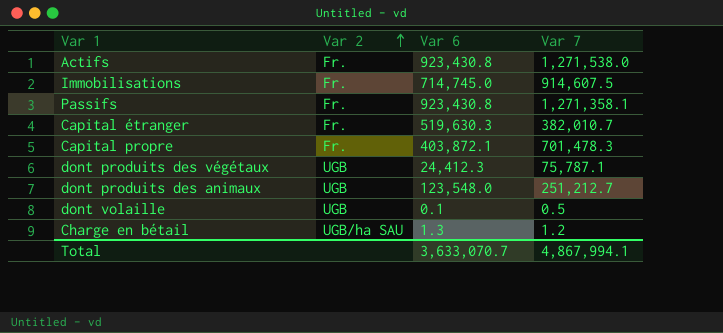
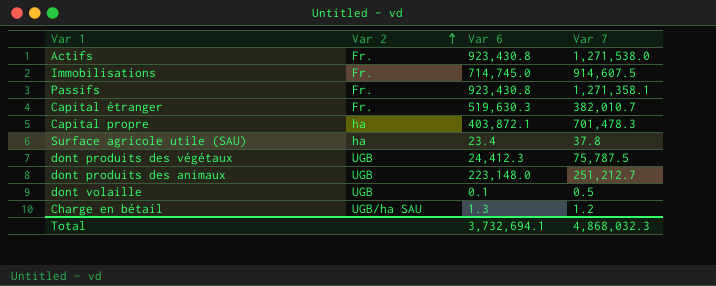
Capital propre | Var 2: Fr. -> ha
row Surface agricole utile (SAU): none -> ha | 23.4 | 37.8
dont produits des végétaux | Var 7: 75,787.1 -> 75,787.5
dont produits des animaux | Var 6: 123,548.0 -> 223,148.0
Total | Var 6: 3,633,070.7 -> 3,732,694.1
Total | Var 7: 4,867,994.1 -> 4,868,032.3

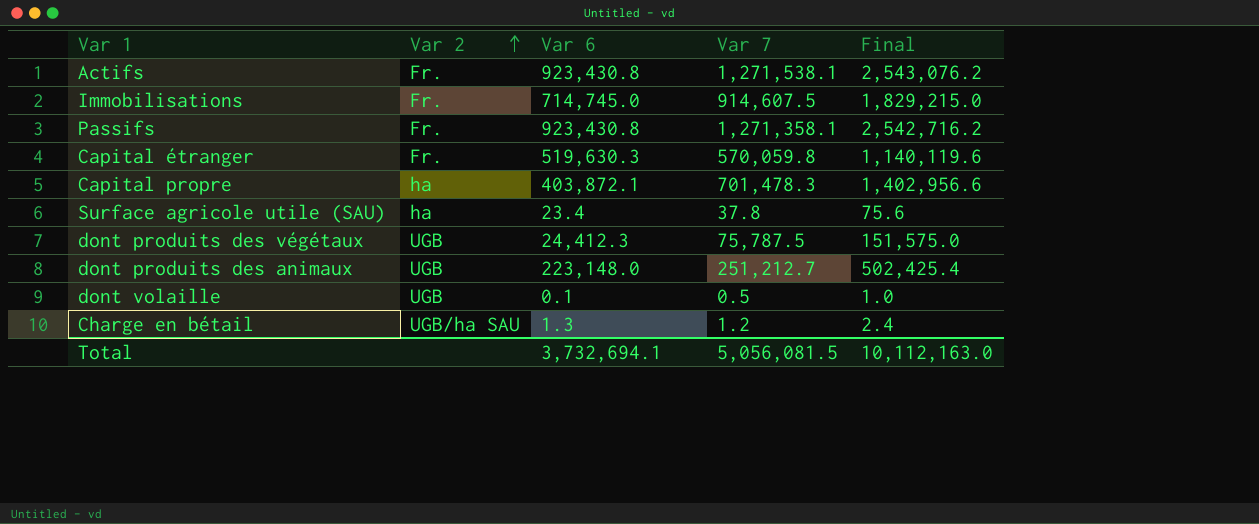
column Final | formula: none -> [Var 7] * 2
Actifs | Var 7: 1,271,538.0 -> 1,271,538.1
Capital étranger | Var 7: 382,010.7 -> 570,059.8
Total | Var 7: 4,868,032.3 -> 5,056,081.5

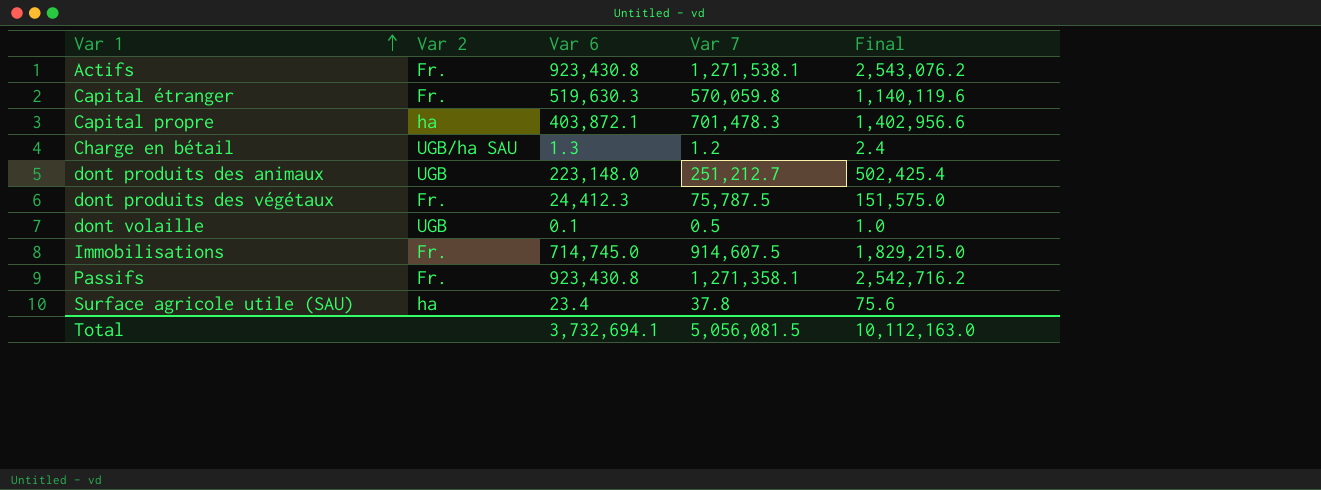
row order: Var 2 ascending -> Var 1 ascending
dont produits des végétaux | Var 2: UGB -> Fr.

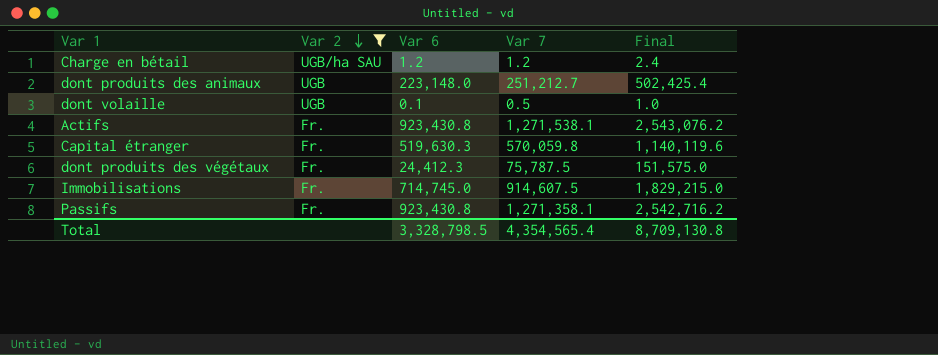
filter: none -> Var 2 != ha
row order: Var 1 ascending -> Var 2 descending
Charge en bétail | Var 6: 1.3 -> 1.2
Total | Var 6: 3,732,694.1 -> 3,328,798.5
Total | Var 7: 5,056,081.5 -> 4,354,565.4
Total | Final: 10,112,163.0 -> 8,709,130.8

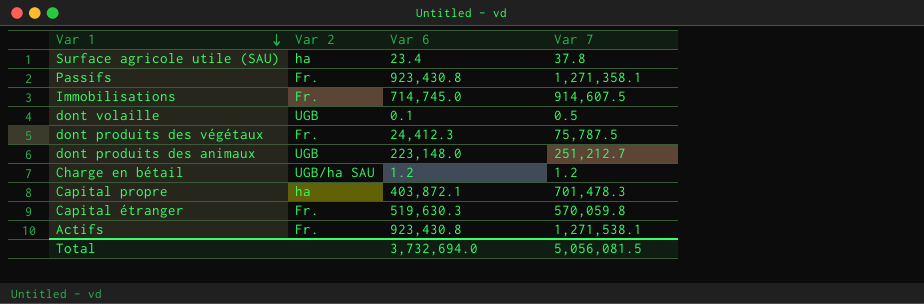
filter: Var 2 != ha -> none
row order: Var 2 descending -> Var 1 descending
column Final | formula: [Var 7] * 2 -> none
Total | Var 6: 3,328,798.5 -> 3,732,694.0
Total | Var 7: 4,354,565.4 -> 5,056,081.5

